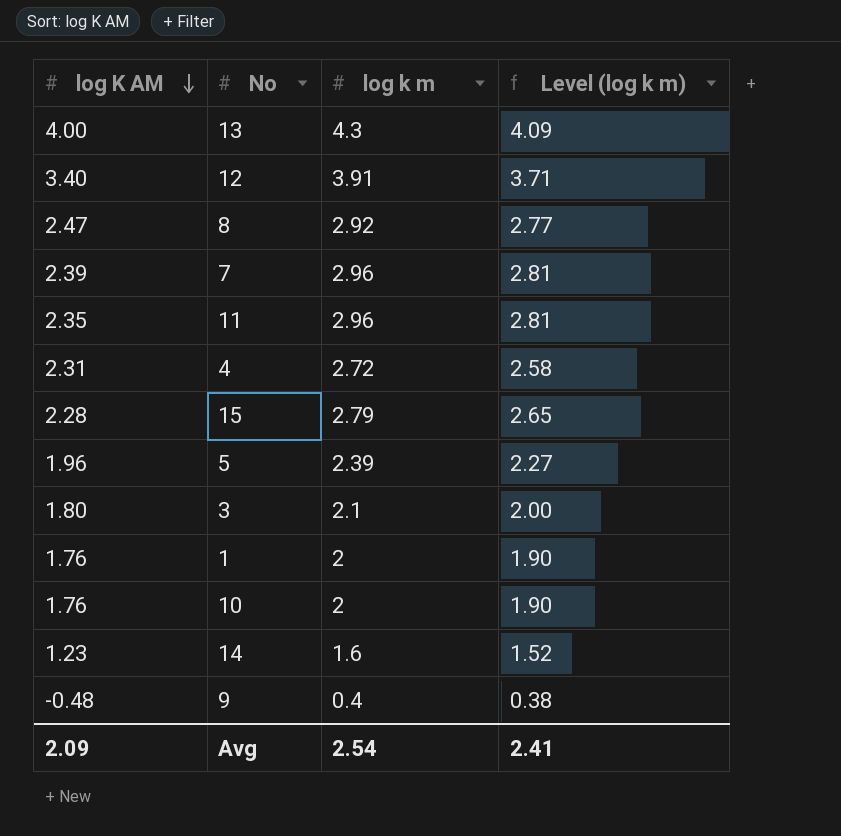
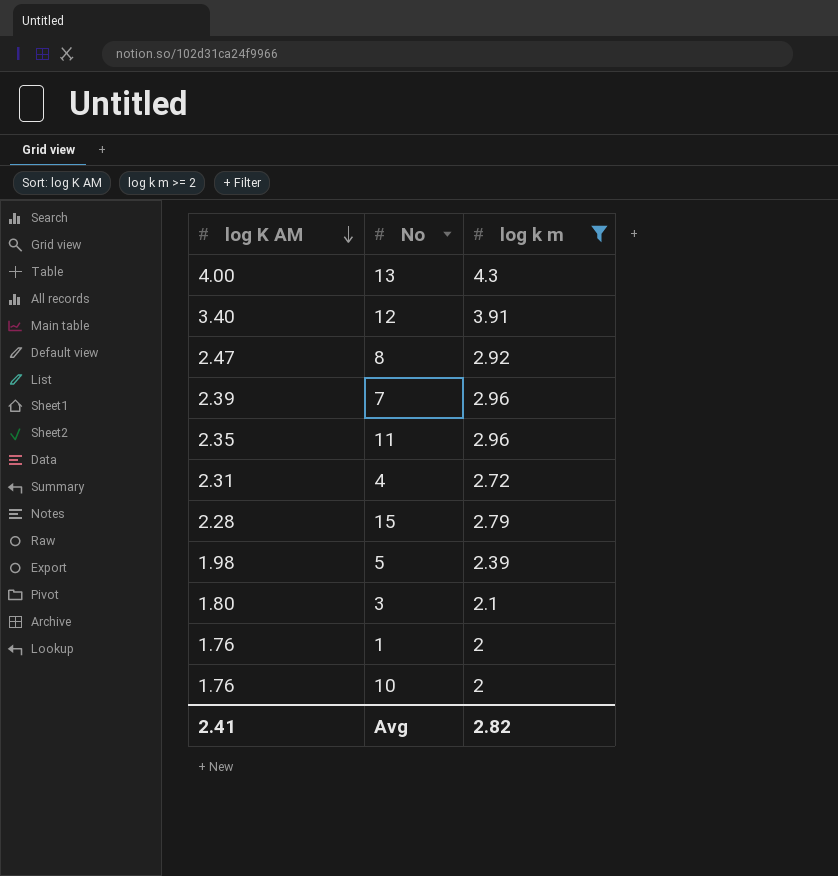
filter: none -> log k m >= 2
column Level (log k m) | formula: [log k m] * 0.95 -> none
5 | log K AM: 1.96 -> 1.98
Avg | log K AM: 2.09 -> 2.41
Avg | log k m: 2.54 -> 2.82

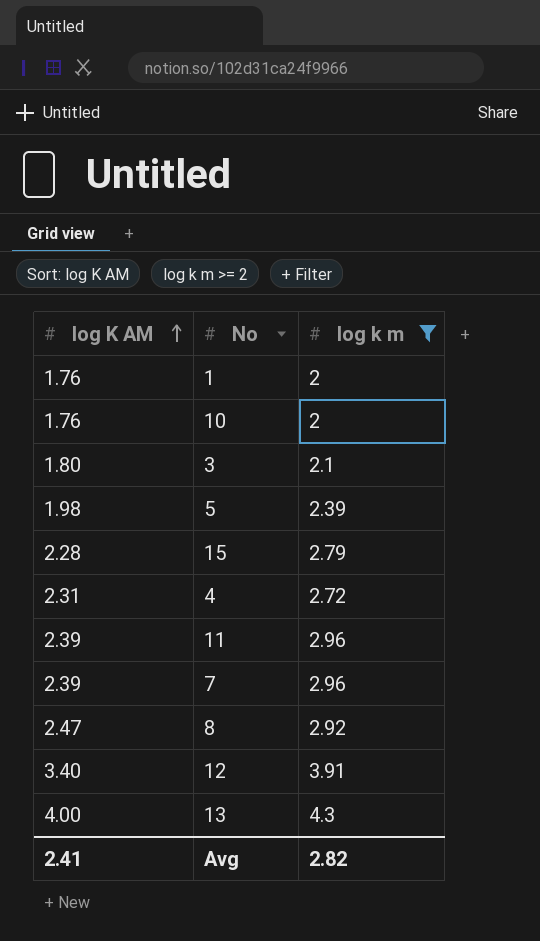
row order: log K AM descending -> log K AM ascending
11 | log K AM: 2.35 -> 2.39

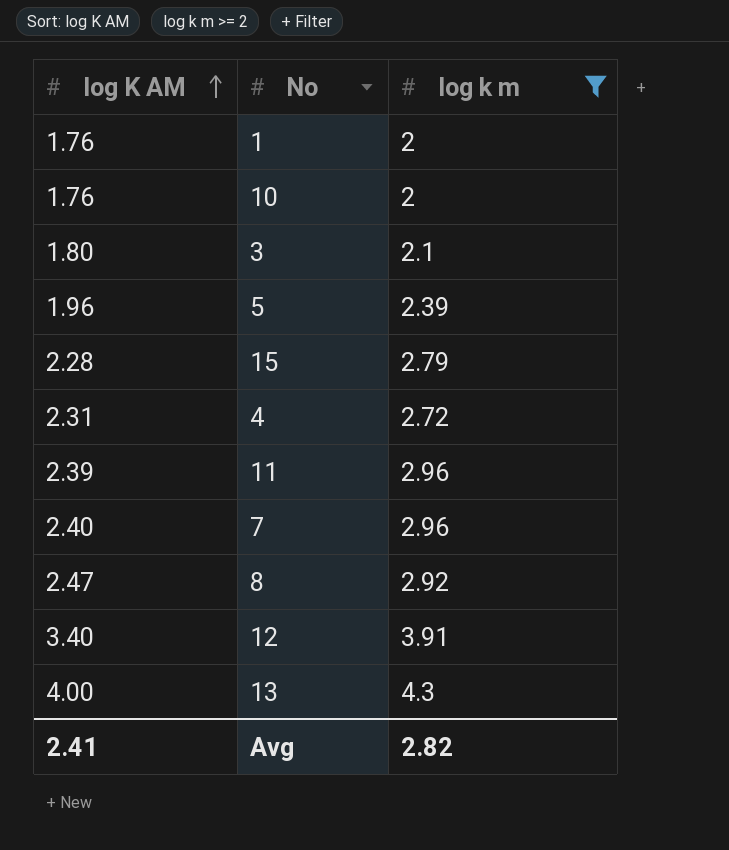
5 | log K AM: 1.98 -> 1.96
7 | log K AM: 2.39 -> 2.40

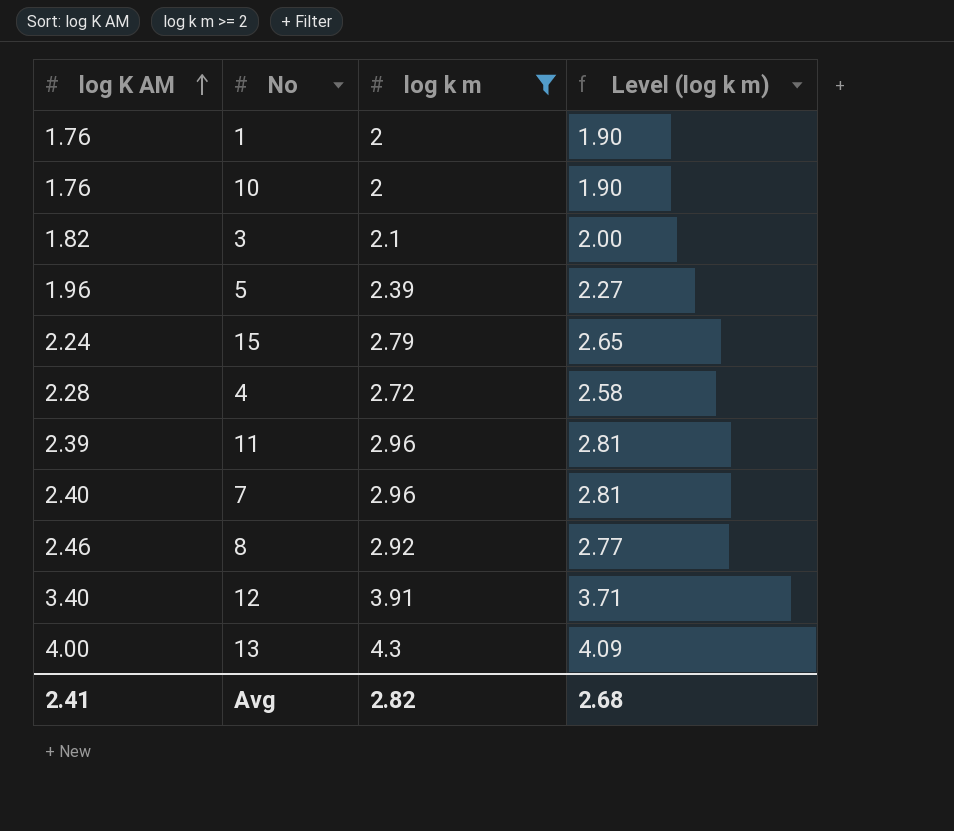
column Level (log k m) | formula: none -> [log k m] * 0.95
3 | log K AM: 1.80 -> 1.82
15 | log K AM: 2.28 -> 2.24
4 | log K AM: 2.31 -> 2.28
8 | log K AM: 2.47 -> 2.46

